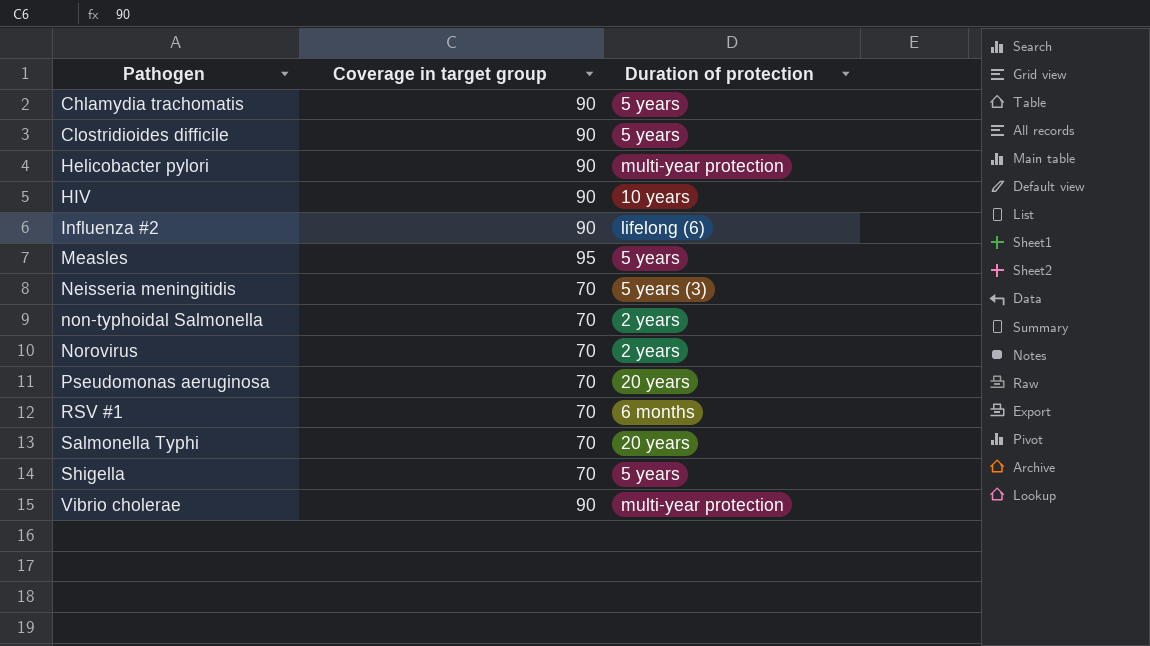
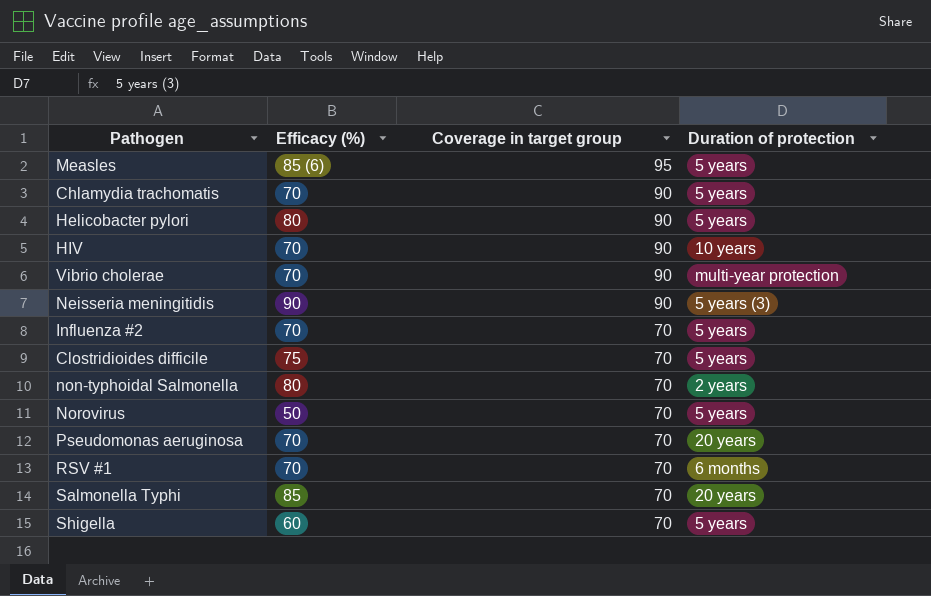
row order: Pathogen ascending -> Coverage in target group descending
column Efficacy (%) | position: none -> 2
Helicobacter pylori | Duration of protection: multi-year protection -> 5 years
Neisseria meningitidis | Coverage in target group: 70 -> 90
Influenza #2 | Coverage in target group: 90 -> 70
Influenza #2 | Duration of protection: lifelong (6) -> 5 years
Clostridioides difficile | Coverage in target group: 90 -> 70
Norovirus | Duration of protection: 2 years -> 5 years

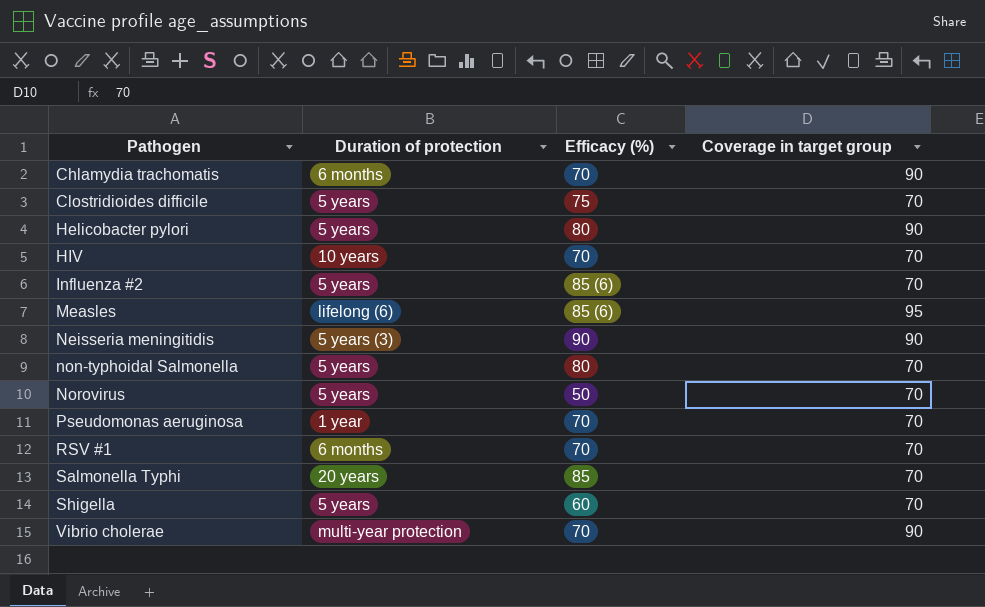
row order: Coverage in target group descending -> Pathogen ascending
column Duration of protection | position: 4 -> 2
Chlamydia trachomatis | Duration of protection: 5 years -> 6 months
HIV | Coverage in target group: 90 -> 70
Influenza #2 | Efficacy (%): 70 -> 85 (6)
Measles | Duration of protection: 5 years -> lifelong (6)
non-typhoidal Salmonella | Duration of protection: 2 years -> 5 years
Pseudomonas aeruginosa | Duration of protection: 20 years -> 1 year

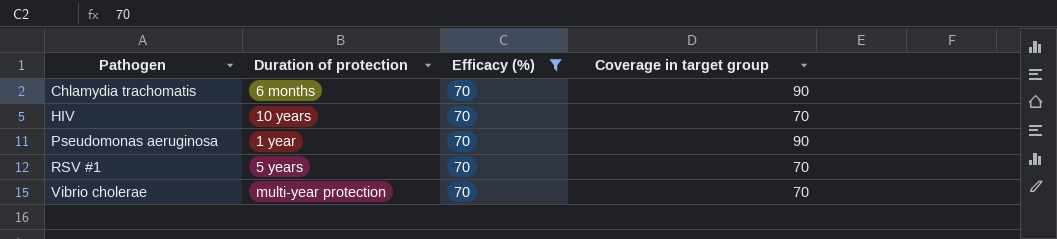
filter: none -> Efficacy (%) = 70
Pseudomonas aeruginosa | Coverage in target group: 70 -> 90
RSV #1 | Duration of protection: 6 months -> 5 years
Vibrio cholerae | Coverage in target group: 90 -> 70

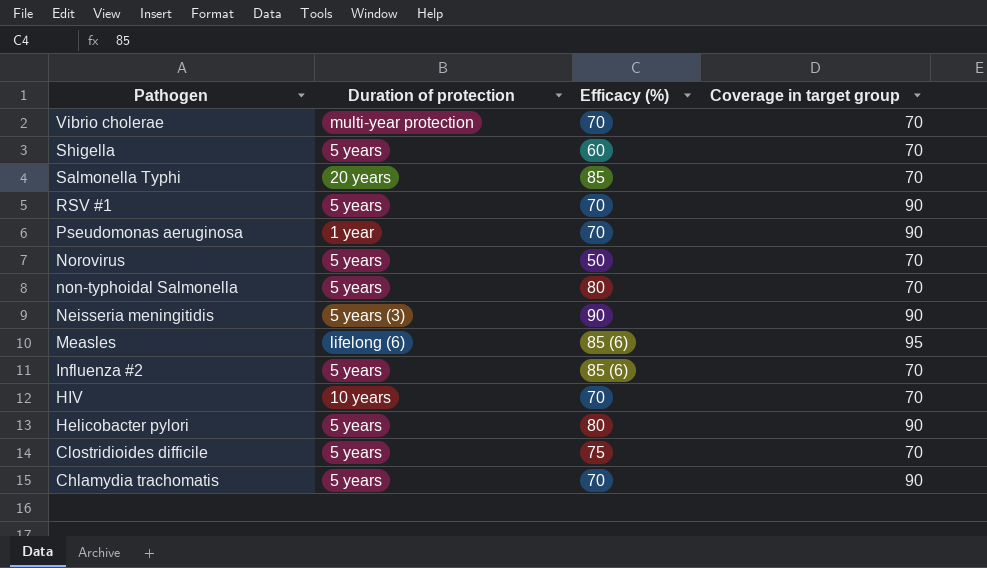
filter: Efficacy (%) = 70 -> none
row order: Pathogen ascending -> Pathogen descending
RSV #1 | Coverage in target group: 70 -> 90
Chlamydia trachomatis | Duration of protection: 6 months -> 5 years

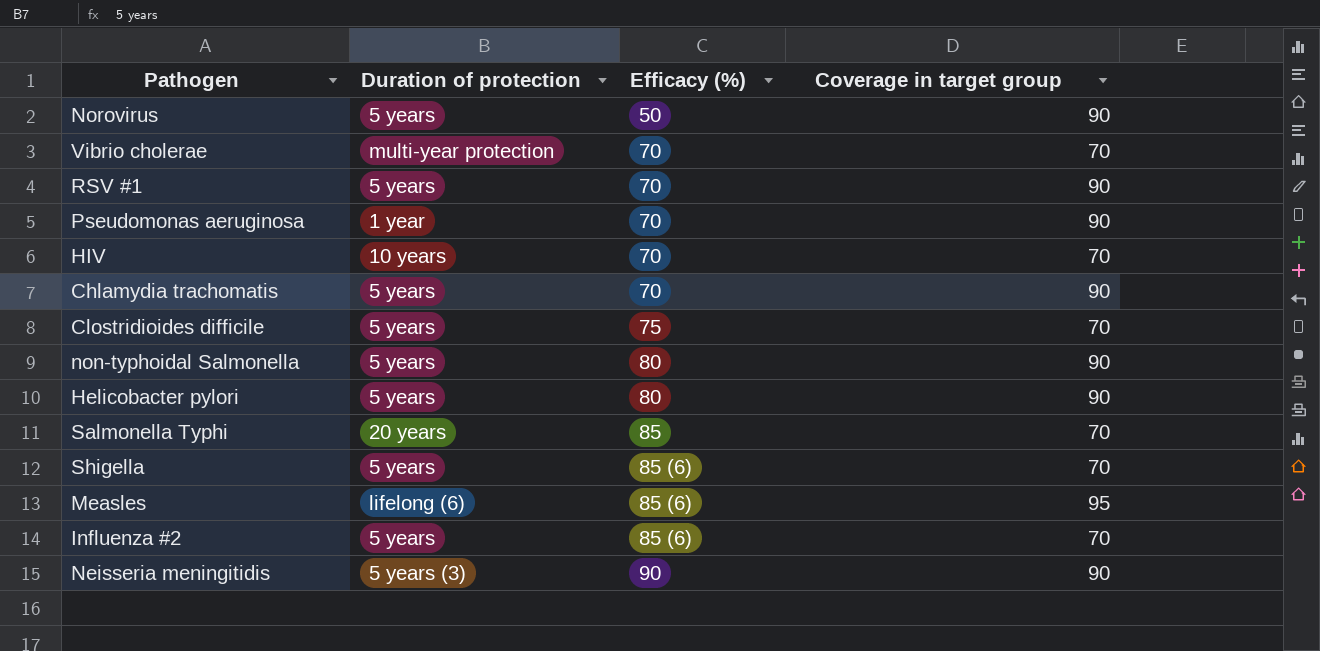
row order: Pathogen descending -> Efficacy (%) ascending
Norovirus | Coverage in target group: 70 -> 90
non-typhoidal Salmonella | Coverage in target group: 70 -> 90
Shigella | Efficacy (%): 60 -> 85 (6)

